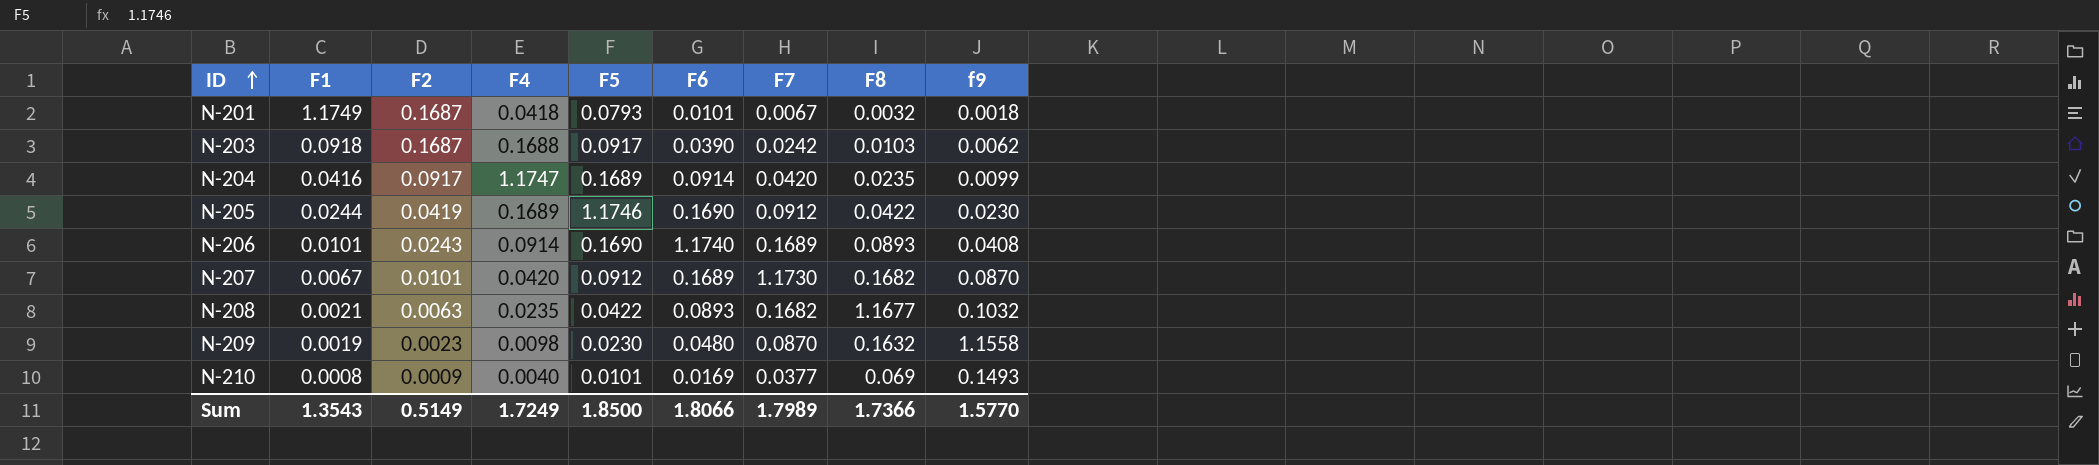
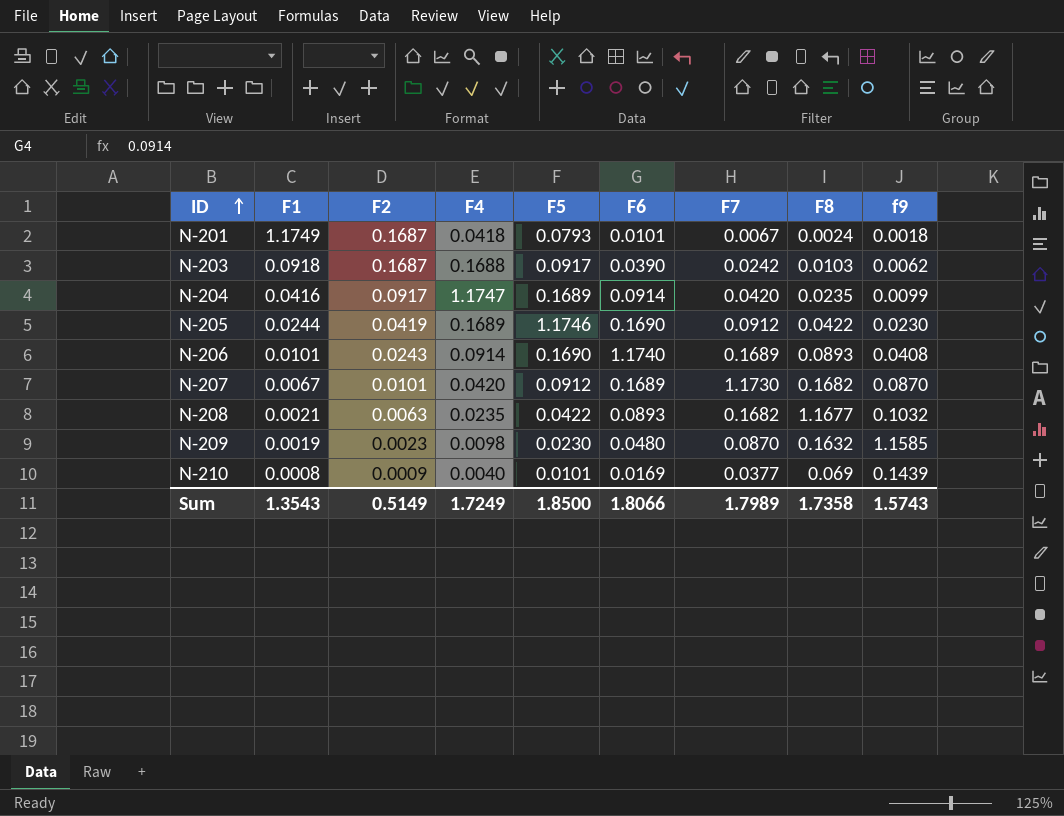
N-201 | F8: 0.0032 -> 0.0024
N-209 | f9: 1.1558 -> 1.1585
N-210 | f9: 0.1493 -> 0.1439
Sum | F8: 1.7366 -> 1.7358
Sum | f9: 1.5770 -> 1.5743

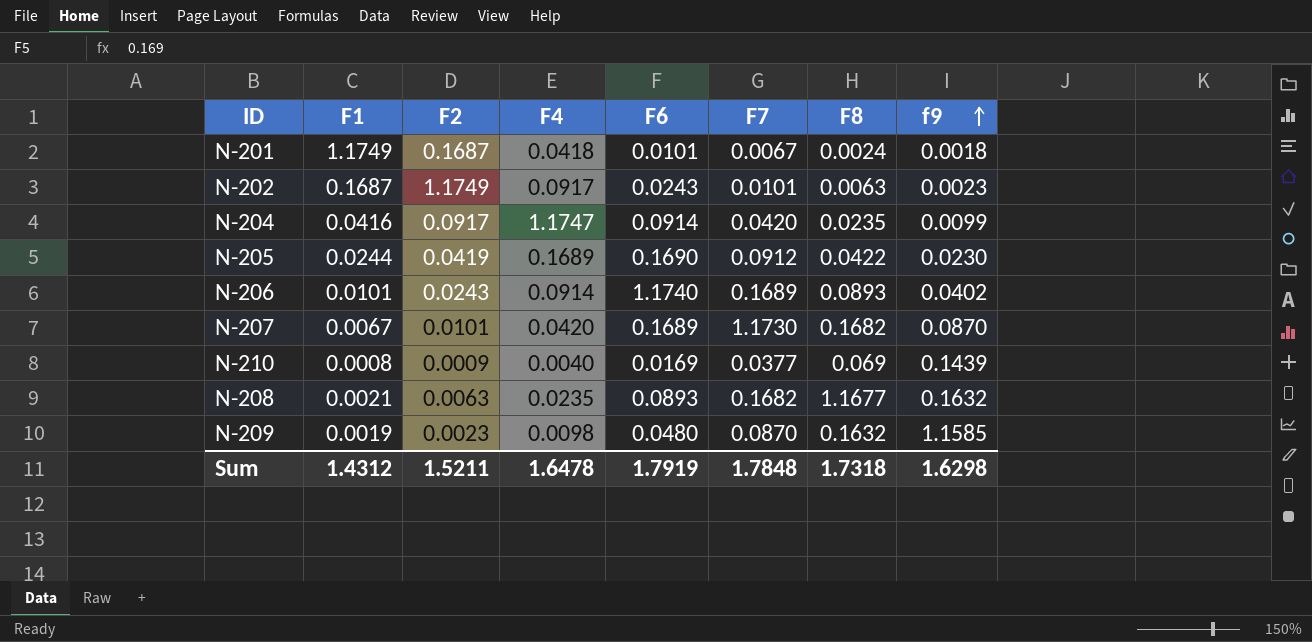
row order: ID ascending -> f9 ascending
column F5 | position: 5 -> none
row N-203: 0.0918 | 0.1687 | 0.1688 | 0.0917 | 0.0390 | 0.0242 | 0.0103 | 0.0062 -> none
row N-202: none -> 0.1687 | 1.1749 | 0.0917 | 0.0243 | 0.0101 | 0.0063 | 0.0023
N-206 | f9: 0.0408 -> 0.0402
N-208 | f9: 0.1032 -> 0.1632
Sum | F1: 1.3543 -> 1.4312
Sum | F2: 0.5149 -> 1.5211
Sum | F4: 1.7249 -> 1.6478
Sum | F6: 1.8066 -> 1.7919
Sum | F7: 1.7989 -> 1.7848
Sum | F8: 1.7358 -> 1.7318
Sum | f9: 1.5743 -> 1.6298

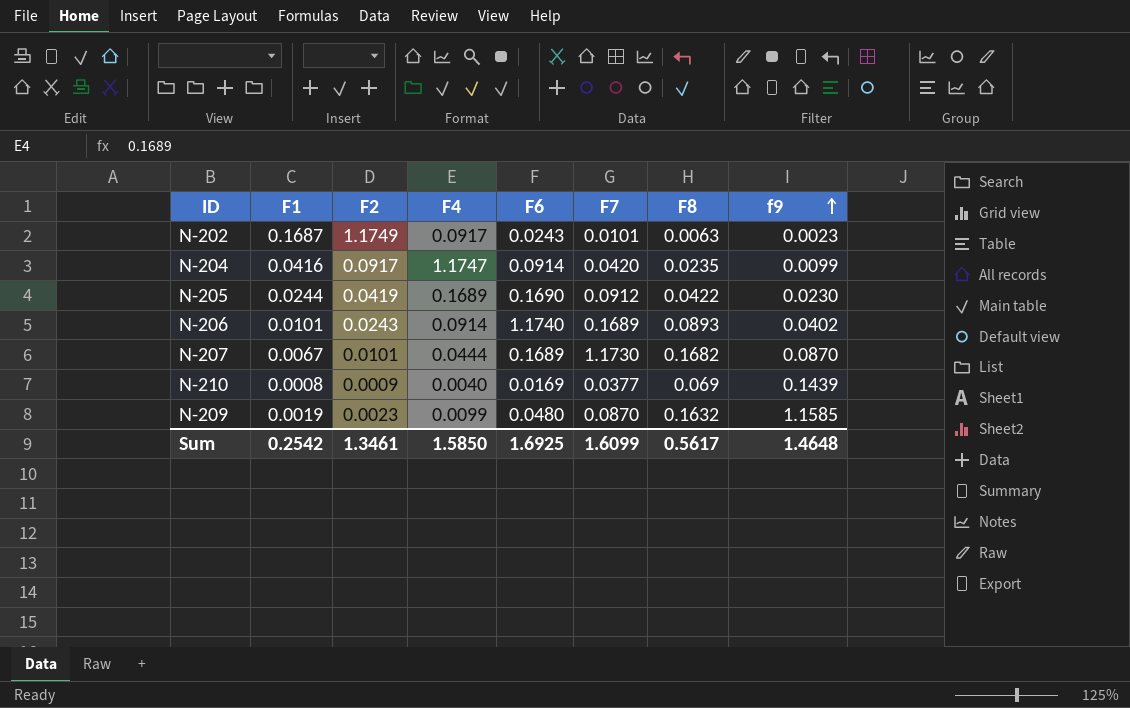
row N-201: 1.1749 | 0.1687 | 0.0418 | 0.0101 | 0.0067 | 0.0024 | 0.0018 -> none
row N-208: 0.0021 | 0.0063 | 0.0235 | 0.0893 | 0.1682 | 1.1677 | 0.1632 -> none
N-207 | F4: 0.0420 -> 0.0444
N-209 | F4: 0.0098 -> 0.0099
Sum | F1: 1.4312 -> 0.2542
Sum | F2: 1.5211 -> 1.3461
Sum | F4: 1.6478 -> 1.5850
Sum | F6: 1.7919 -> 1.6925
Sum | F7: 1.7848 -> 1.6099
Sum | F8: 1.7318 -> 0.5617
Sum | f9: 1.6298 -> 1.4648

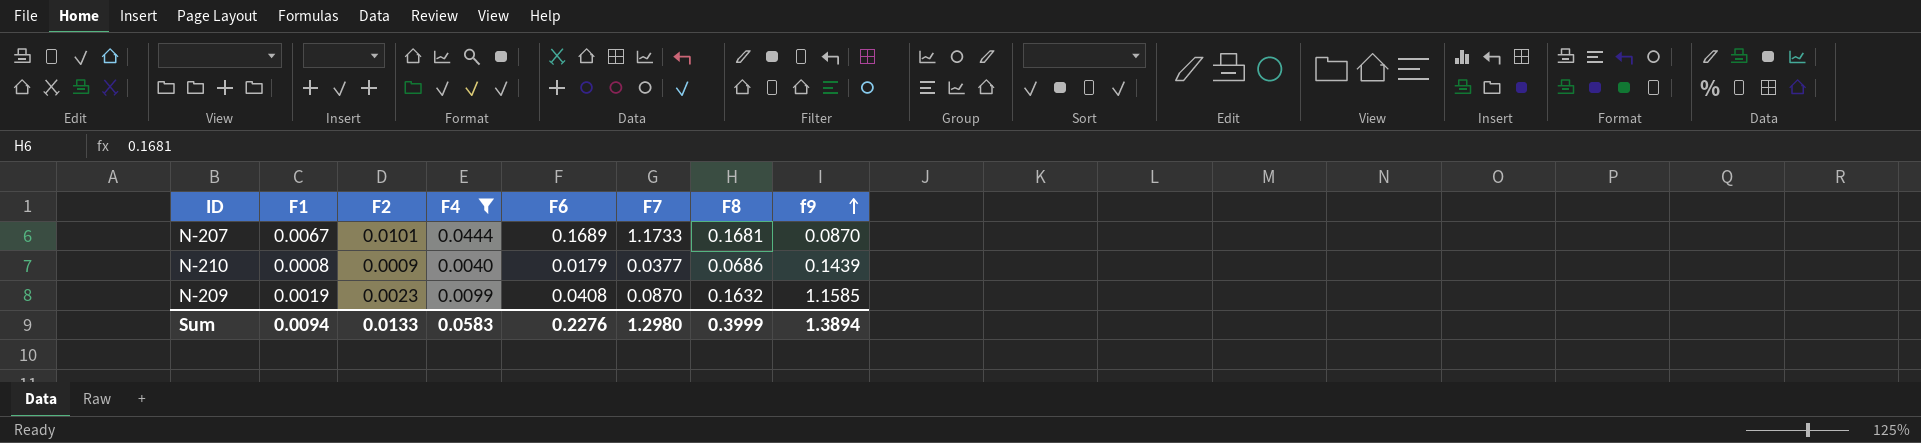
filter: none -> F4 <= 0.0444
N-207 | F7: 1.1730 -> 1.1733
N-207 | F8: 0.1682 -> 0.1681
N-210 | F6: 0.0169 -> 0.0179
N-210 | F8: 0.069 -> 0.0686
N-209 | F6: 0.0480 -> 0.0408
Sum | F1: 0.2542 -> 0.0094
Sum | F2: 1.3461 -> 0.0133
Sum | F4: 1.5850 -> 0.0583
Sum | F6: 1.6925 -> 0.2276
Sum | F7: 1.6099 -> 1.2980
Sum | F8: 0.5617 -> 0.3999
Sum | f9: 1.4648 -> 1.3894

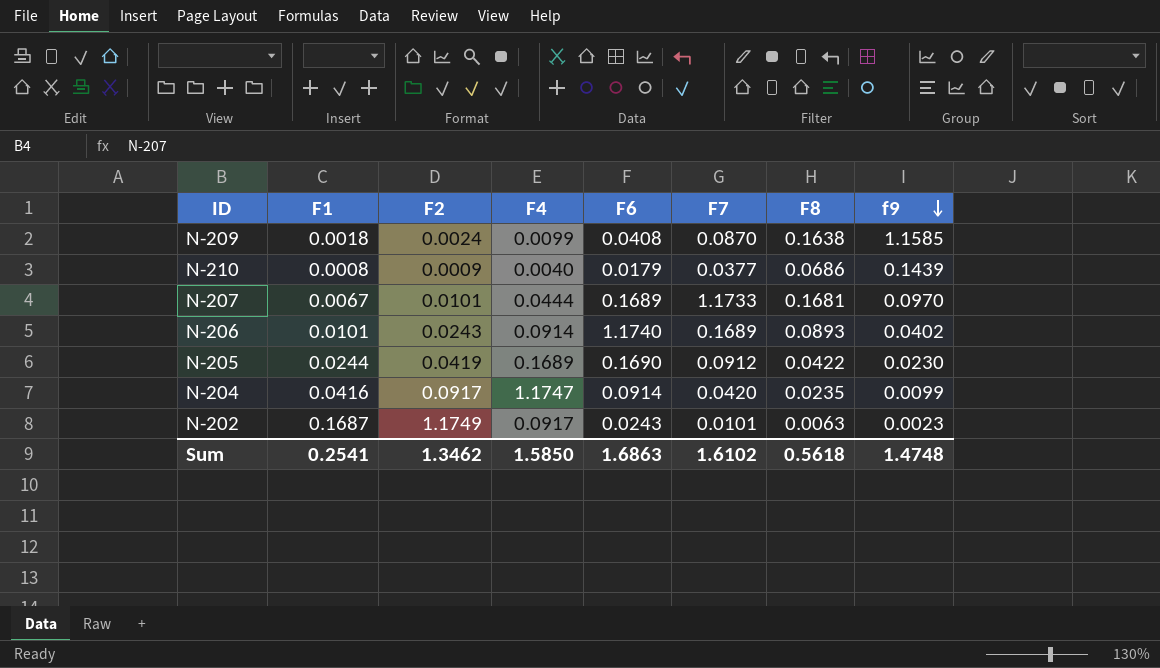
filter: F4 <= 0.0444 -> none
row order: f9 ascending -> f9 descending
N-209 | F1: 0.0019 -> 0.0018
N-209 | F2: 0.0023 -> 0.0024
N-209 | F8: 0.1632 -> 0.1638
N-207 | f9: 0.0870 -> 0.0970
Sum | F1: 0.0094 -> 0.2541
Sum | F2: 0.0133 -> 1.3462
Sum | F4: 0.0583 -> 1.5850
Sum | F6: 0.2276 -> 1.6863
Sum | F7: 1.2980 -> 1.6102
Sum | F8: 0.3999 -> 0.5618
Sum | f9: 1.3894 -> 1.4748

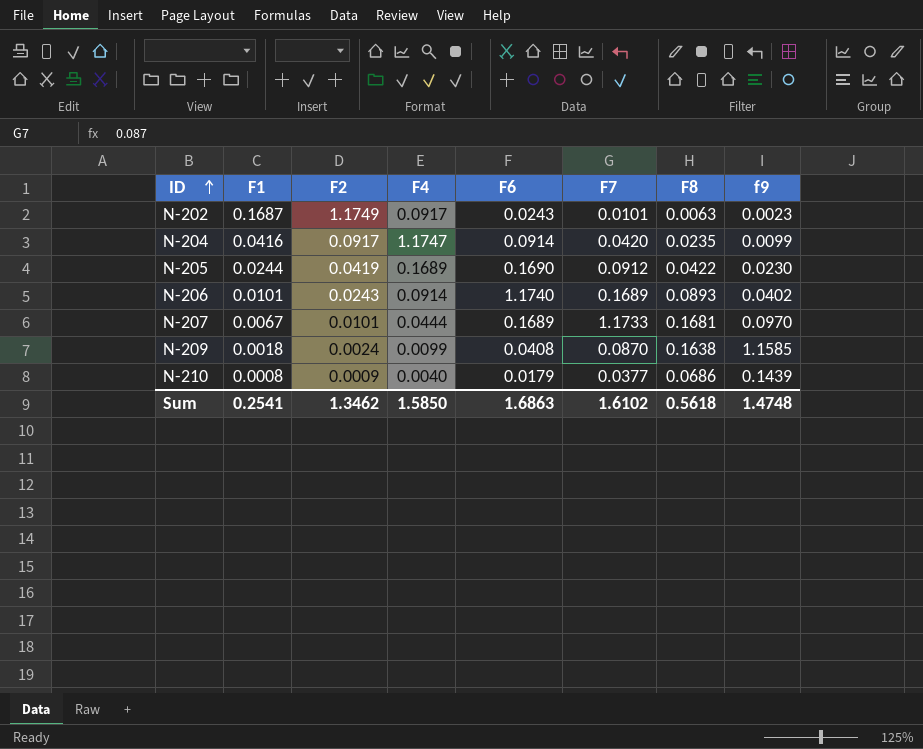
row order: f9 descending -> ID ascending

